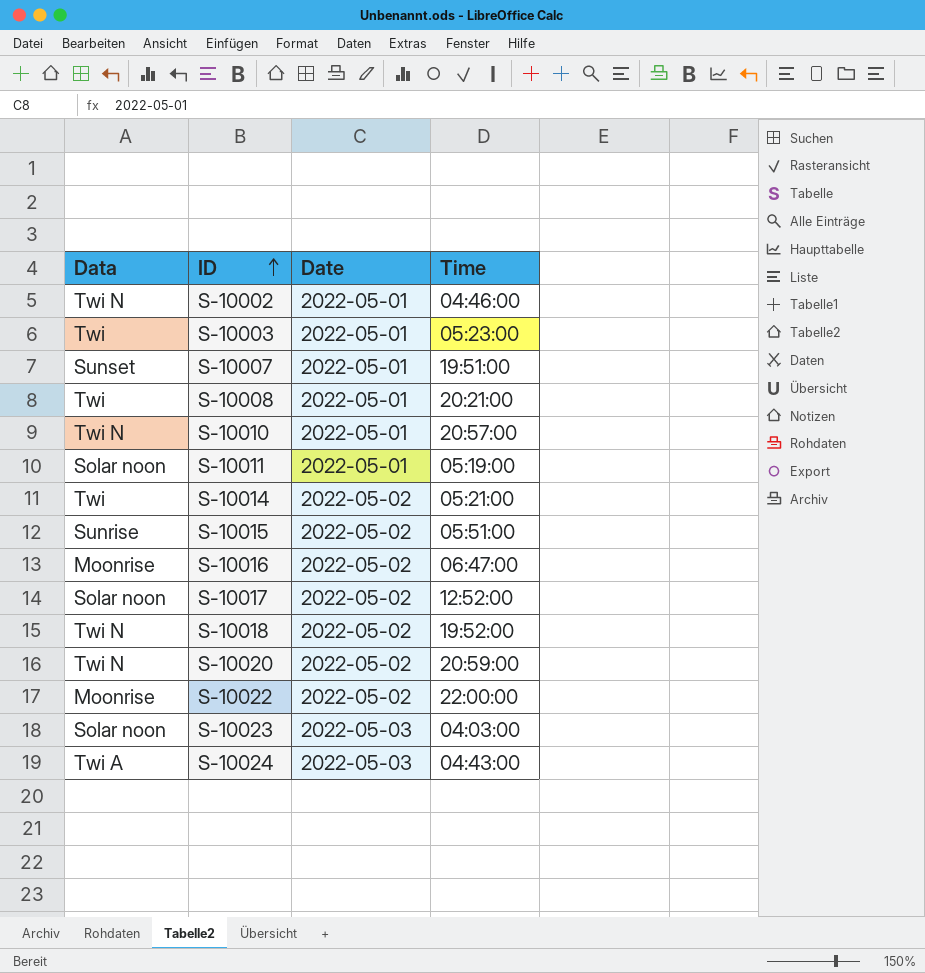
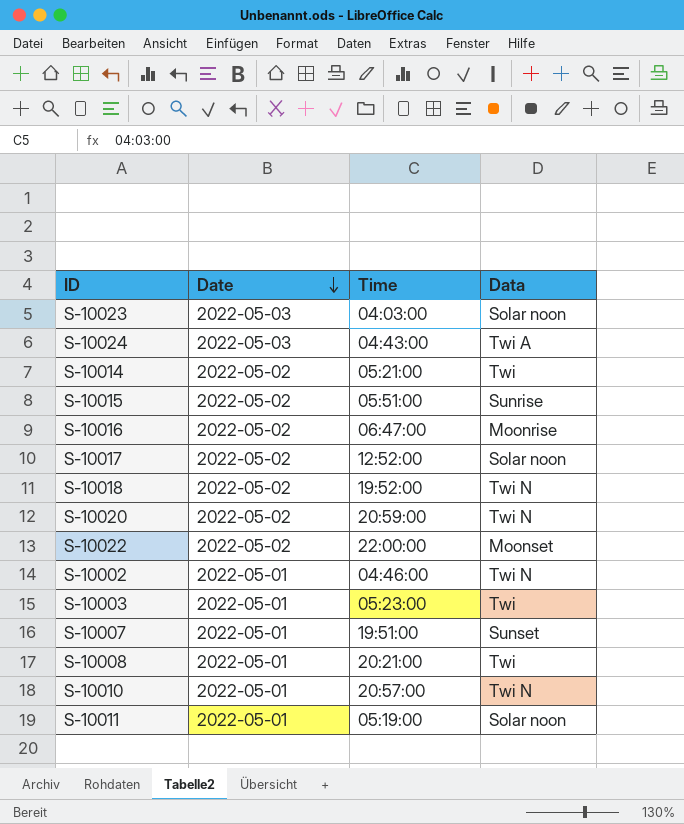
row order: ID ascending -> Date descending
column Data | position: 1 -> 4
S-10022 | Data: Moonrise -> Moonset

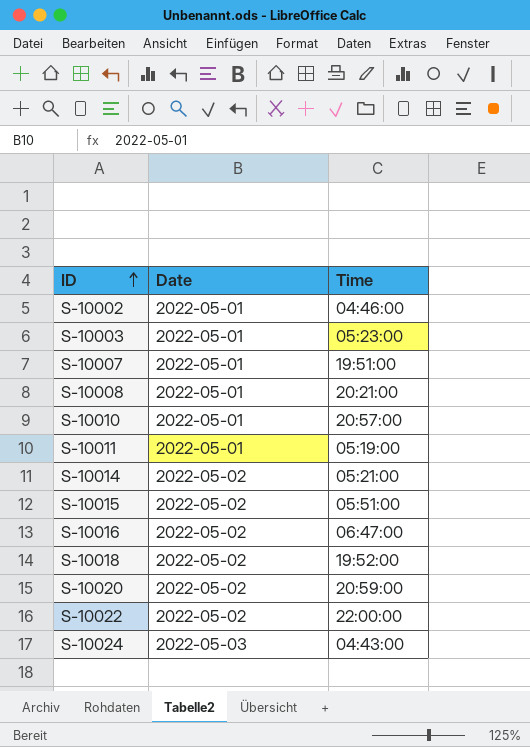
row order: Date descending -> ID ascending
column Data | position: 4 -> none
row S-10023: 2022-05-03 | 04:03:00 | Solar noon -> none
row S-10017: 2022-05-02 | 12:52:00 | Solar noon -> none

